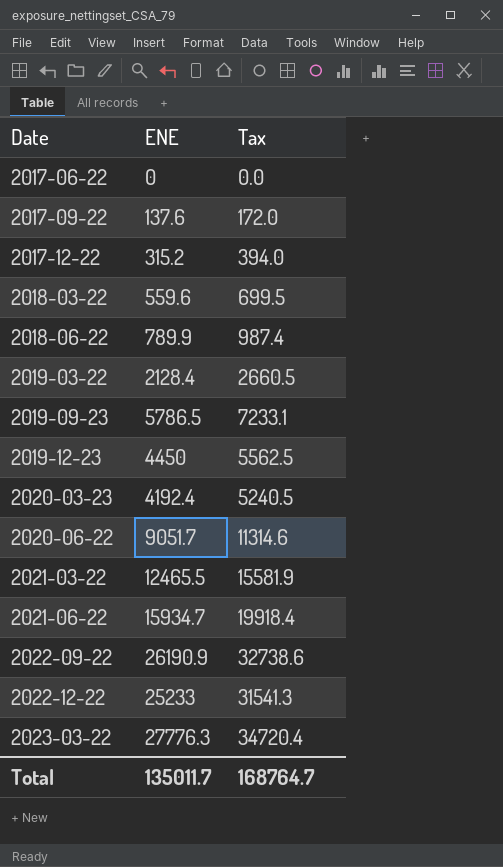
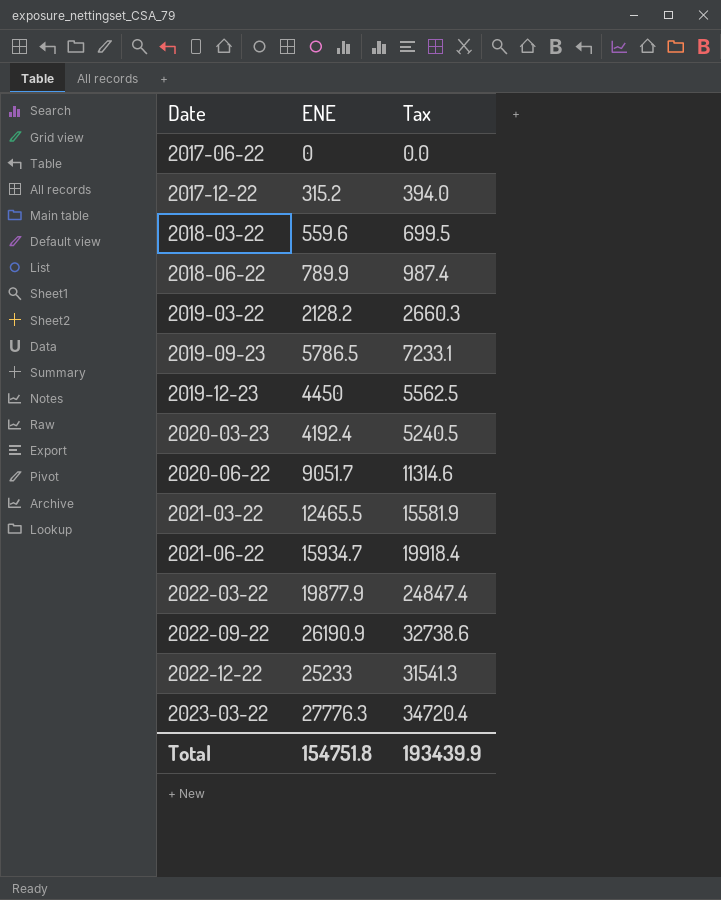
row 2017-09-22: 137.6 | 172.0 -> none
2019-03-22 | ENE: 2128.4 -> 2128.2
2019-03-22 | Tax: 2660.5 -> 2660.3
row 2022-03-22: none -> 19877.9 | 24847.4
Total | ENE: 135011.7 -> 154751.8
Total | Tax: 168764.7 -> 193439.9

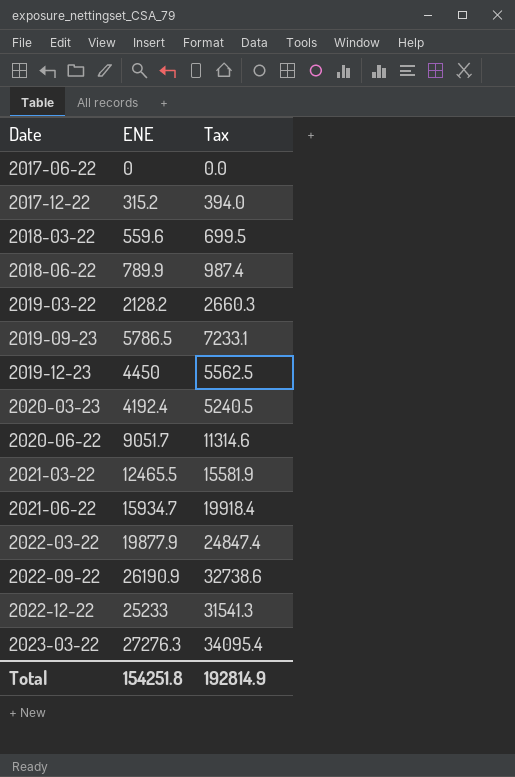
2023-03-22 | ENE: 27776.3 -> 27276.3
2023-03-22 | Tax: 34720.4 -> 34095.4
Total | ENE: 154751.8 -> 154251.8
Total | Tax: 193439.9 -> 192814.9

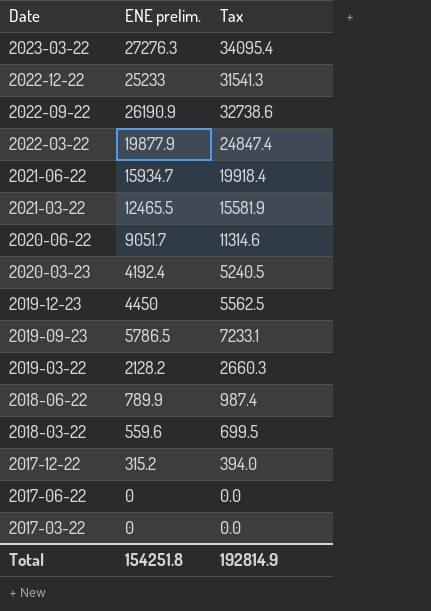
row order: Date ascending -> Date descending
column name: ENE -> ENE prelim.
row 2017-03-22: none -> 0 | 0.0

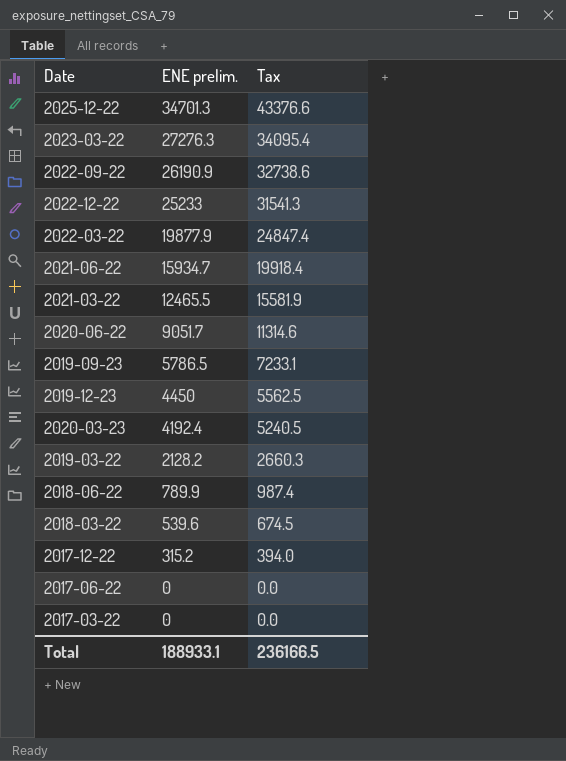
row order: Date descending -> ENE prelim. descending
row 2025-12-22: none -> 34701.3 | 43376.6
2018-03-22 | ENE prelim.: 559.6 -> 539.6
2018-03-22 | Tax: 699.5 -> 674.5
Total | ENE prelim.: 154251.8 -> 188933.1
Total | Tax: 192814.9 -> 236166.5

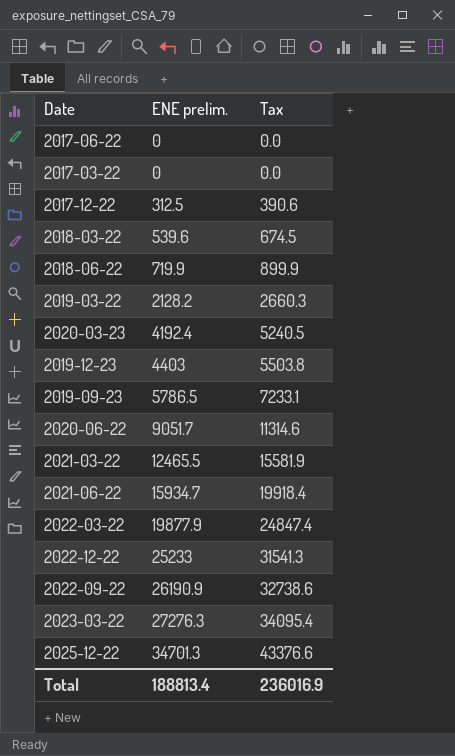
row order: ENE prelim. descending -> ENE prelim. ascending
2017-12-22 | ENE prelim.: 315.2 -> 312.5
2017-12-22 | Tax: 394.0 -> 390.6
2018-06-22 | ENE prelim.: 789.9 -> 719.9
2018-06-22 | Tax: 987.4 -> 899.9
2019-12-23 | ENE prelim.: 4450 -> 4403
2019-12-23 | Tax: 5562.5 -> 5503.8
Total | ENE prelim.: 188933.1 -> 188813.4
Total | Tax: 236166.5 -> 236016.9

